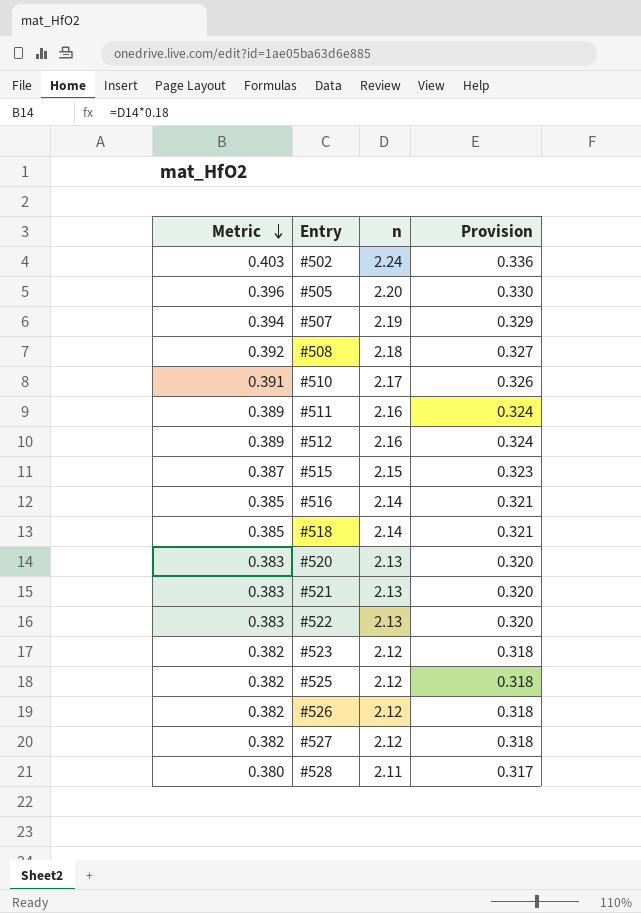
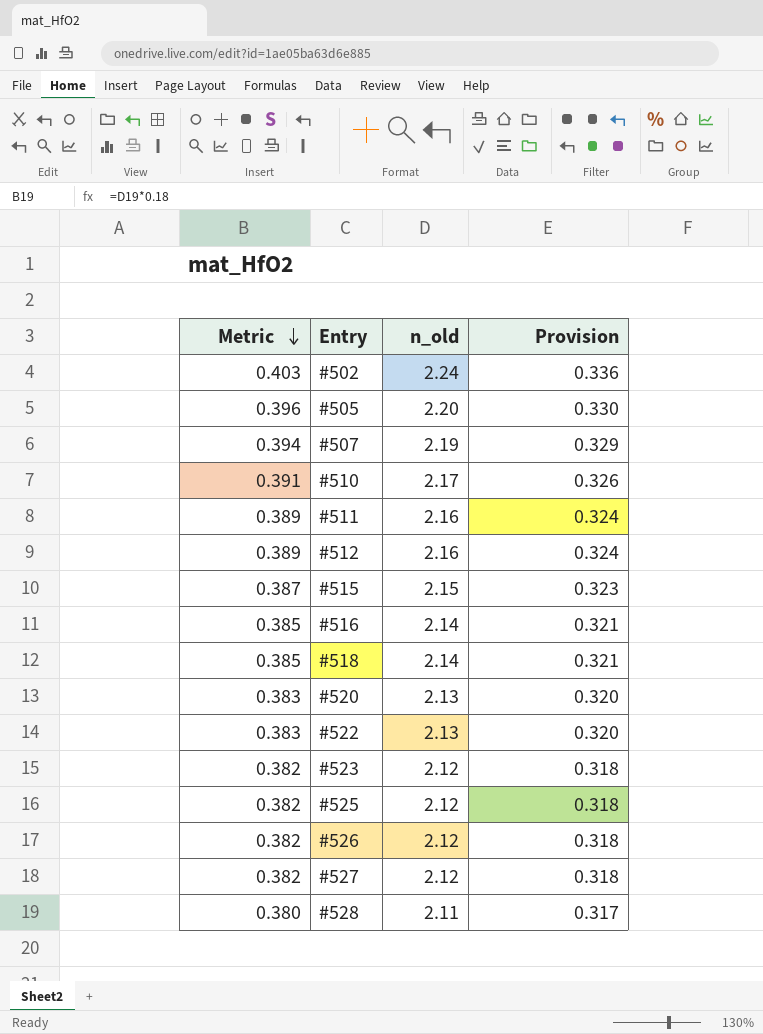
column name: n -> n_old
row #508: 0.392 | 2.18 | 0.327 -> none
row #521: 0.383 | 2.13 | 0.320 -> none

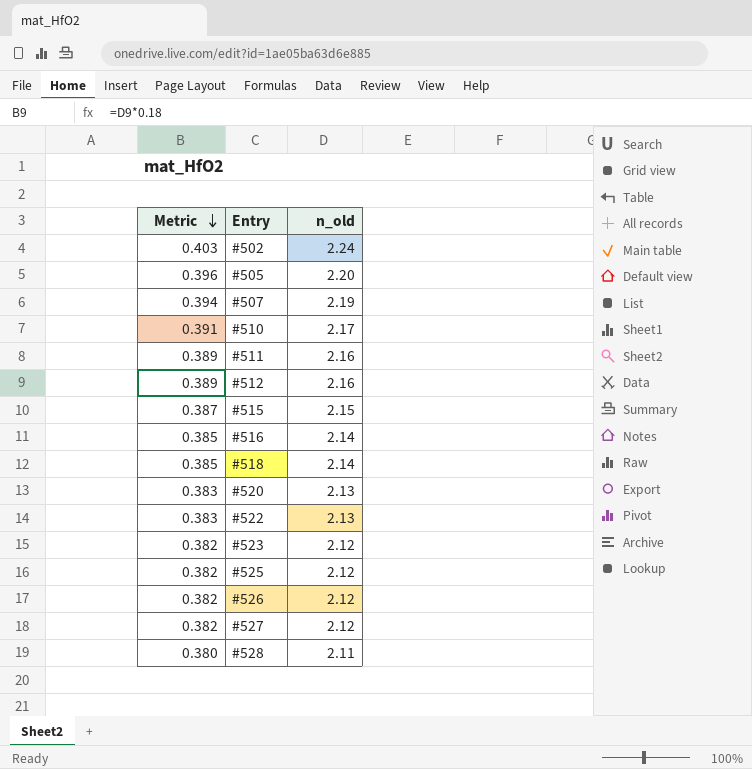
column Provision | formula: [n_old] * 0.15 -> none

